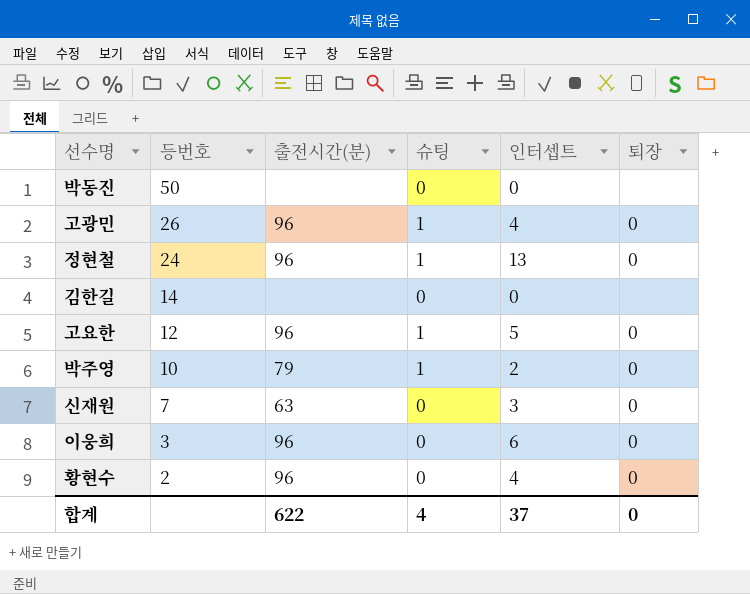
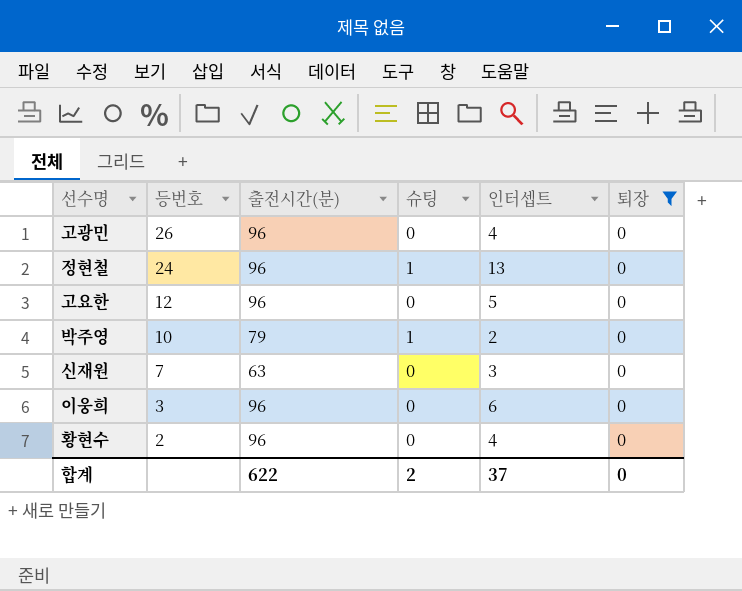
filter: none -> 퇴장 = 0
고광민 | 슈팅: 1 -> 0
고요한 | 슈팅: 1 -> 0
합계 | 슈팅: 4 -> 2

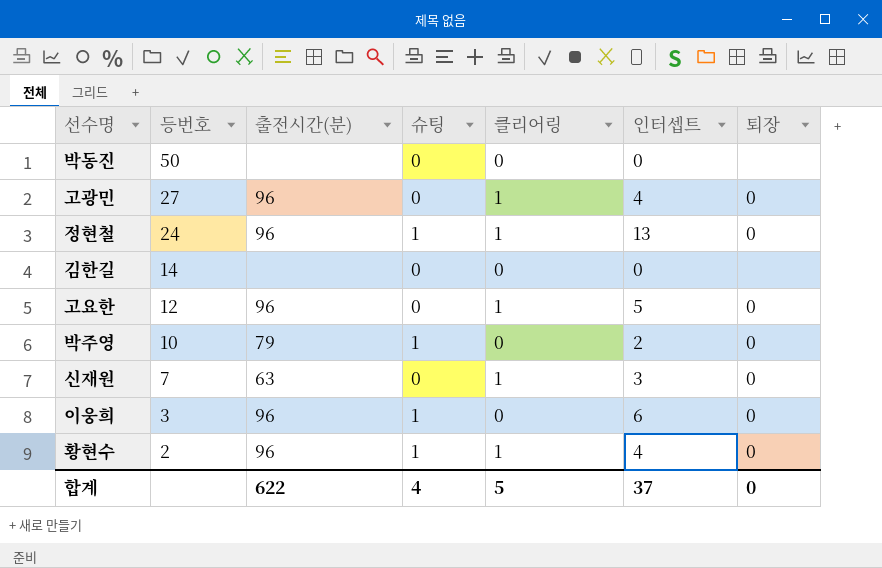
filter: 퇴장 = 0 -> none
column 클리어링 | position: none -> 5
고광민 | 등번호: 26 -> 27
이웅희 | 슈팅: 0 -> 1
황현수 | 슈팅: 0 -> 1
합계 | 슈팅: 2 -> 4

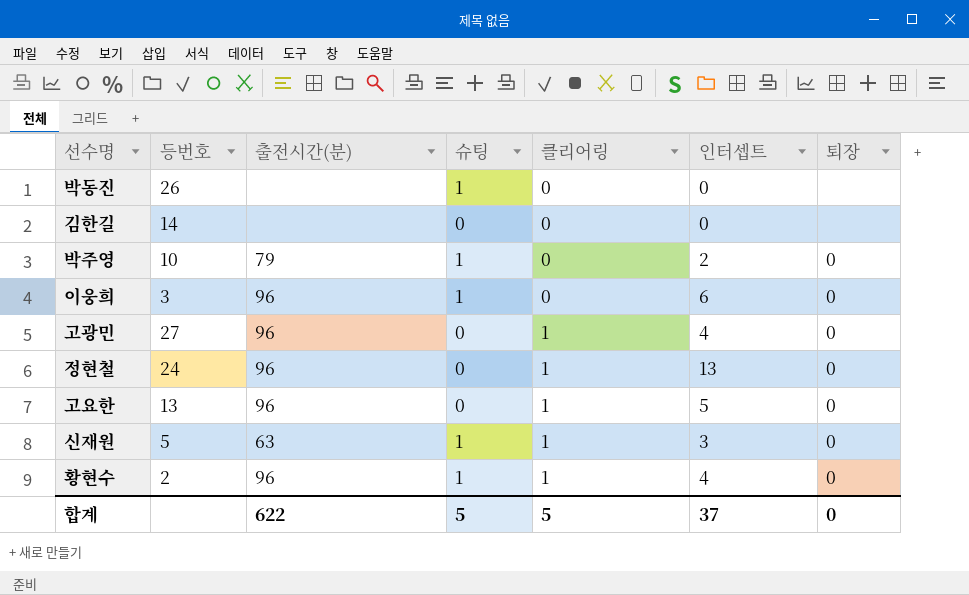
row order: 등번호 descending -> 클리어링 ascending
박동진 | 등번호: 50 -> 26
박동진 | 슈팅: 0 -> 1
정현철 | 슈팅: 1 -> 0
고요한 | 등번호: 12 -> 13
신재원 | 등번호: 7 -> 5
신재원 | 슈팅: 0 -> 1
합계 | 슈팅: 4 -> 5

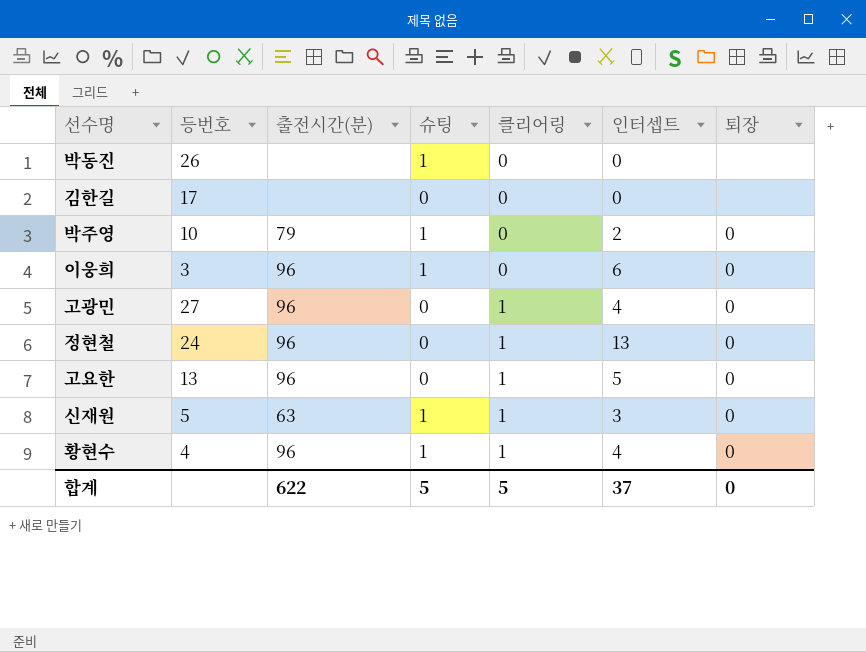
김한길 | 등번호: 14 -> 17
황현수 | 등번호: 2 -> 4

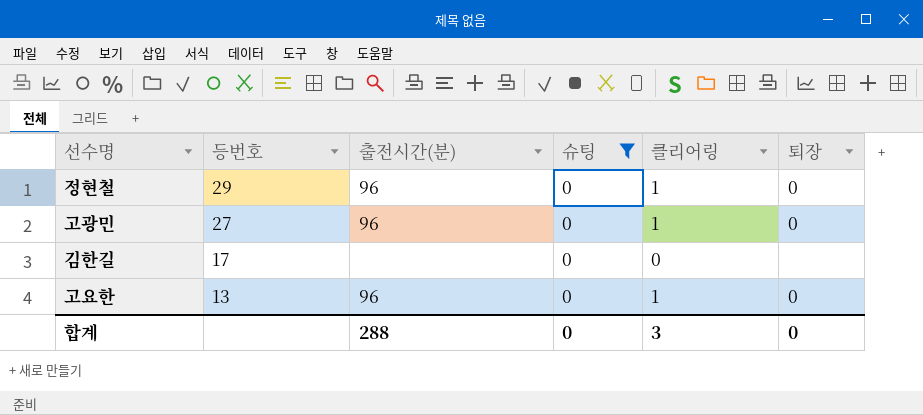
filter: none -> 슈팅 = 0
row order: 클리어링 ascending -> 등번호 descending
column 인터셉트 | position: 6 -> none
정현철 | 등번호: 24 -> 29
합계 | 출전시간(분): 622 -> 288
합계 | 슈팅: 5 -> 0
합계 | 클리어링: 5 -> 3

